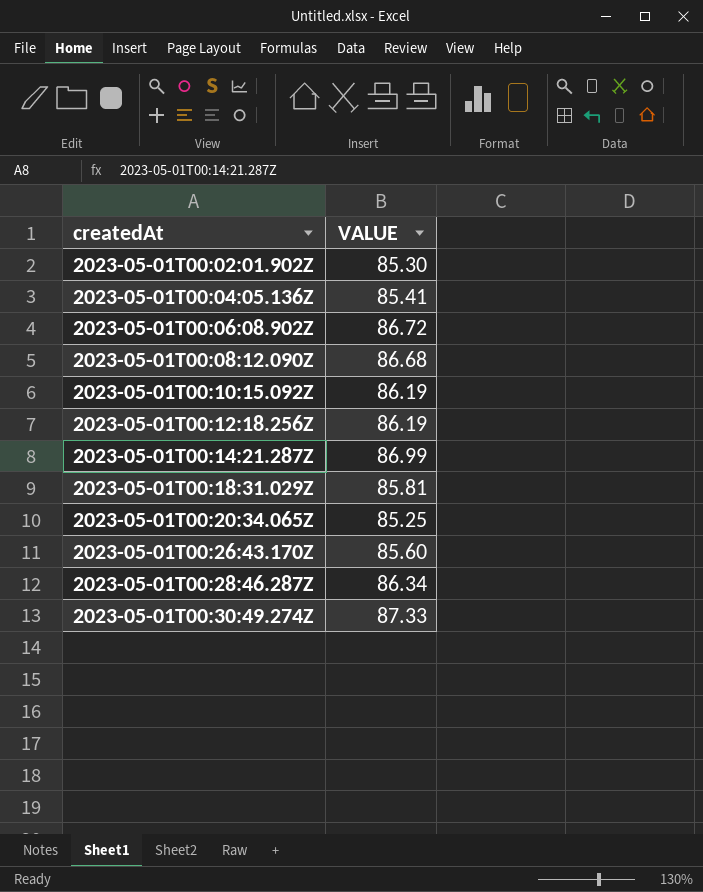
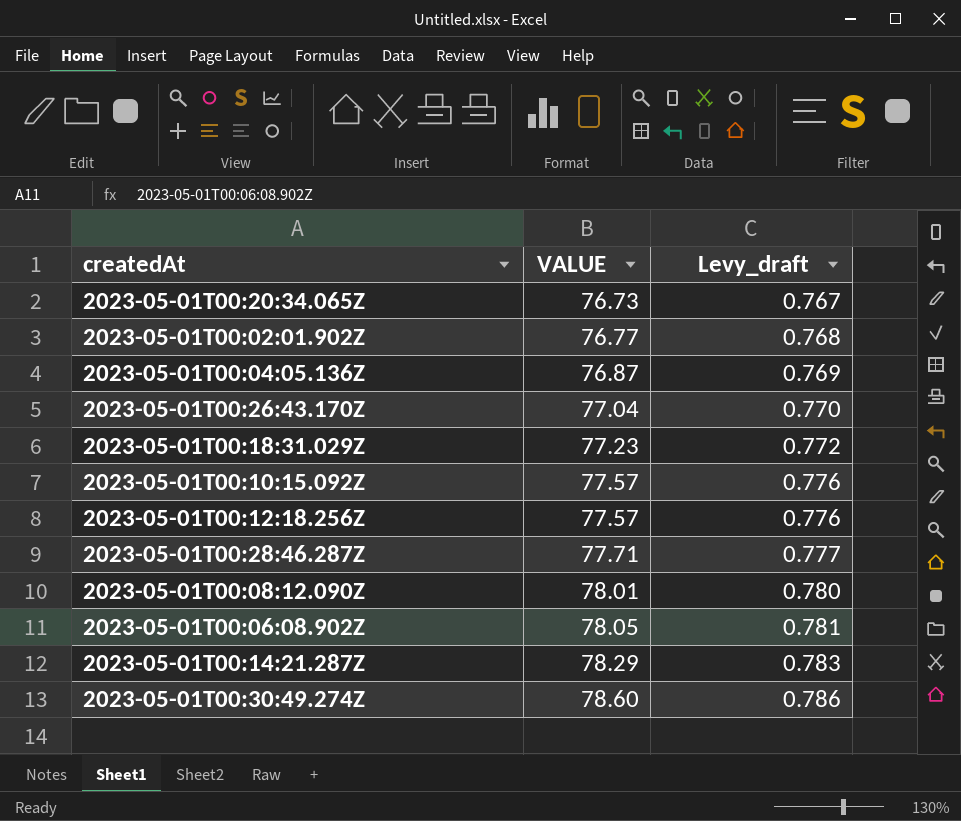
row order: createdAt ascending -> VALUE ascending
column Levy_draft | formula: none -> [VALUE] * 0.01
2023-05-01T00:20:34.065Z | VALUE: 85.25 -> 76.73
2023-05-01T00:02:01.902Z | VALUE: 85.30 -> 76.77
2023-05-01T00:04:05.136Z | VALUE: 85.41 -> 76.87
2023-05-01T00:26:43.170Z | VALUE: 85.60 -> 77.04
2023-05-01T00:18:31.029Z | VALUE: 85.81 -> 77.23
2023-05-01T00:10:15.092Z | VALUE: 86.19 -> 77.57
2023-05-01T00:12:18.256Z | VALUE: 86.19 -> 77.57
2023-05-01T00:28:46.287Z | VALUE: 86.34 -> 77.71
2023-05-01T00:08:12.090Z | VALUE: 86.68 -> 78.01
2023-05-01T00:06:08.902Z | VALUE: 86.72 -> 78.05
2023-05-01T00:14:21.287Z | VALUE: 86.99 -> 78.29
2023-05-01T00:30:49.274Z | VALUE: 87.33 -> 78.60

